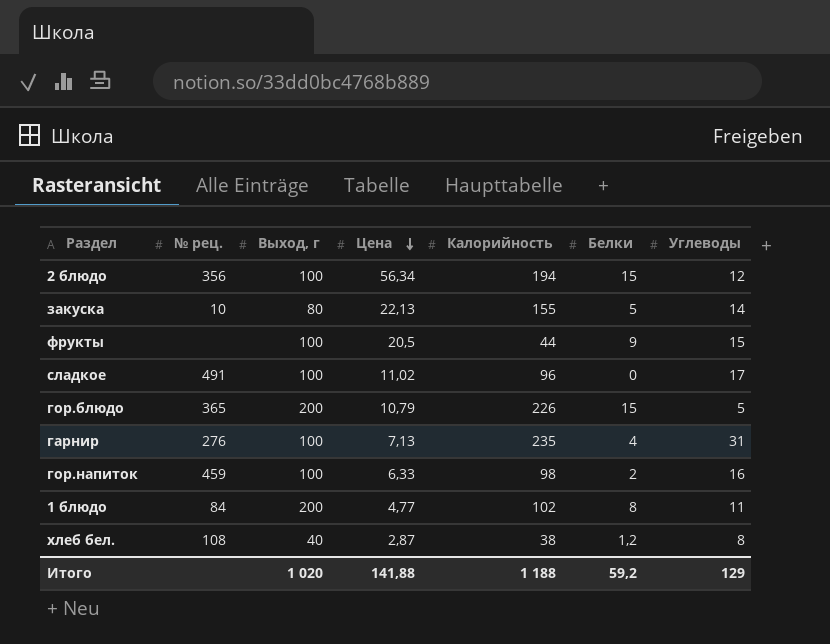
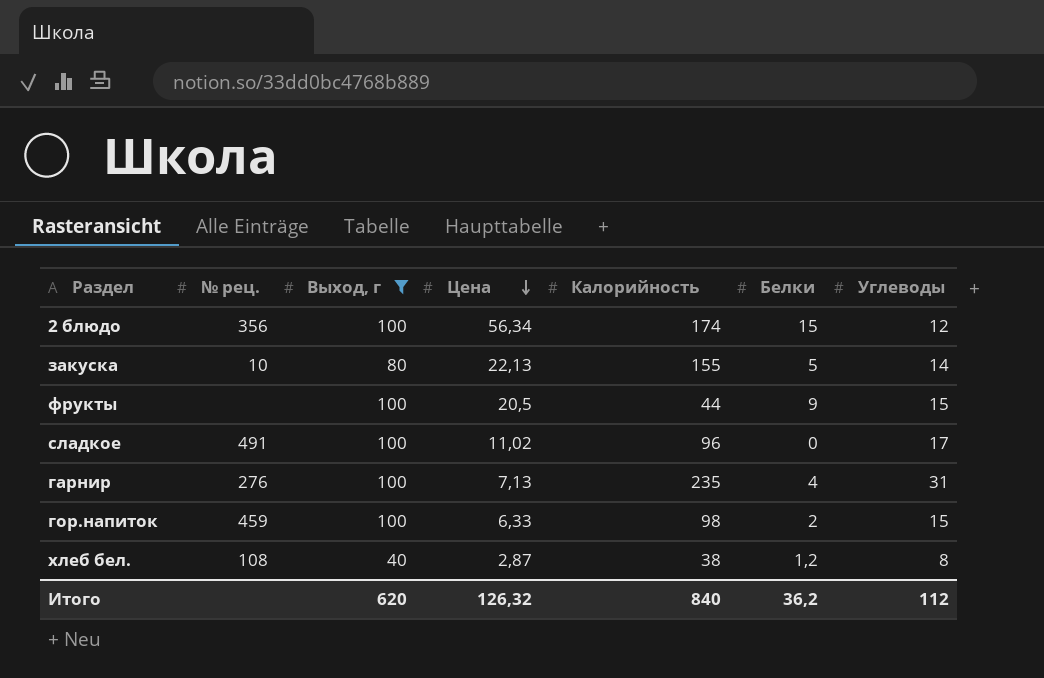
filter: none -> Выход, г != 200
2 блюдо | Калорийность: 194 -> 174
гор.напиток | Углеводы: 16 -> 15
Итого | Выход, г: 1 020 -> 620
Итого | Цена: 141,88 -> 126,32
Итого | Калорийность: 1 188 -> 840
Итого | Белки: 59,2 -> 36,2
Итого | Углеводы: 129 -> 112

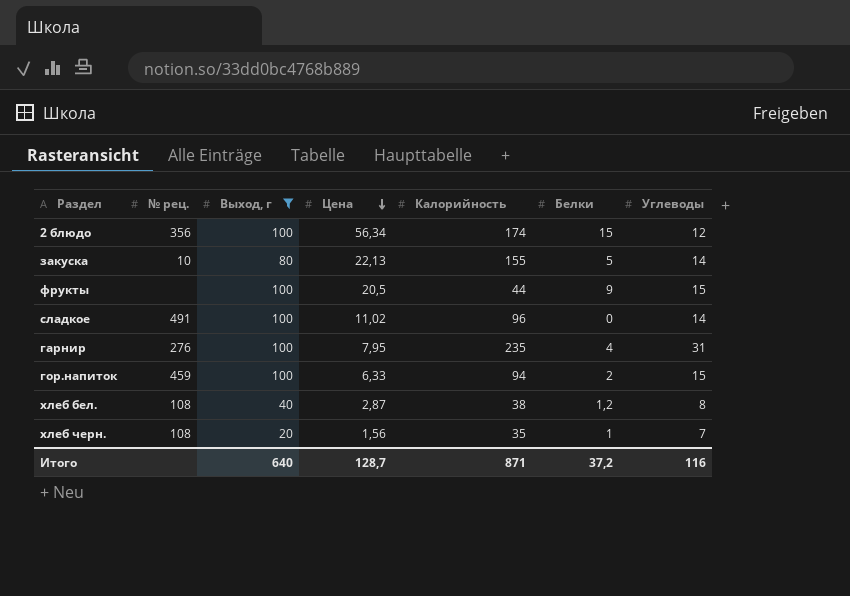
сладкое | Углеводы: 17 -> 14
гарнир | Цена: 7,13 -> 7,95
гор.напиток | Калорийность: 98 -> 94
row хлеб черн.: none -> 108 | 20 | 1,56 | 35 | 1 | 7
Итого | Выход, г: 620 -> 640
Итого | Цена: 126,32 -> 128,7
Итого | Калорийность: 840 -> 871
Итого | Белки: 36,2 -> 37,2
Итого | Углеводы: 112 -> 116

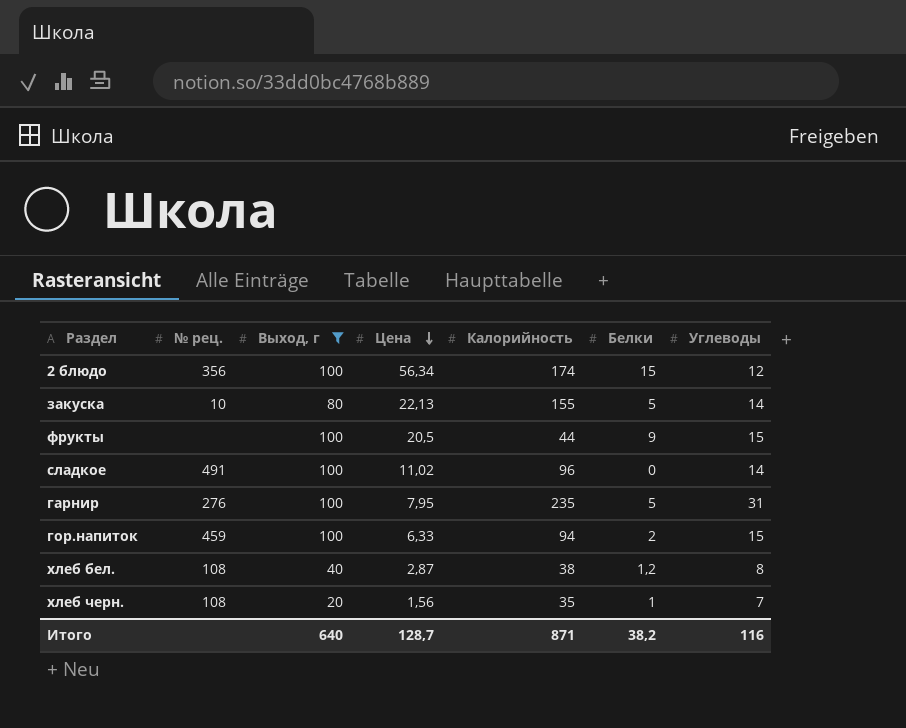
гарнир | Белки: 4 -> 5
Итого | Белки: 37,2 -> 38,2

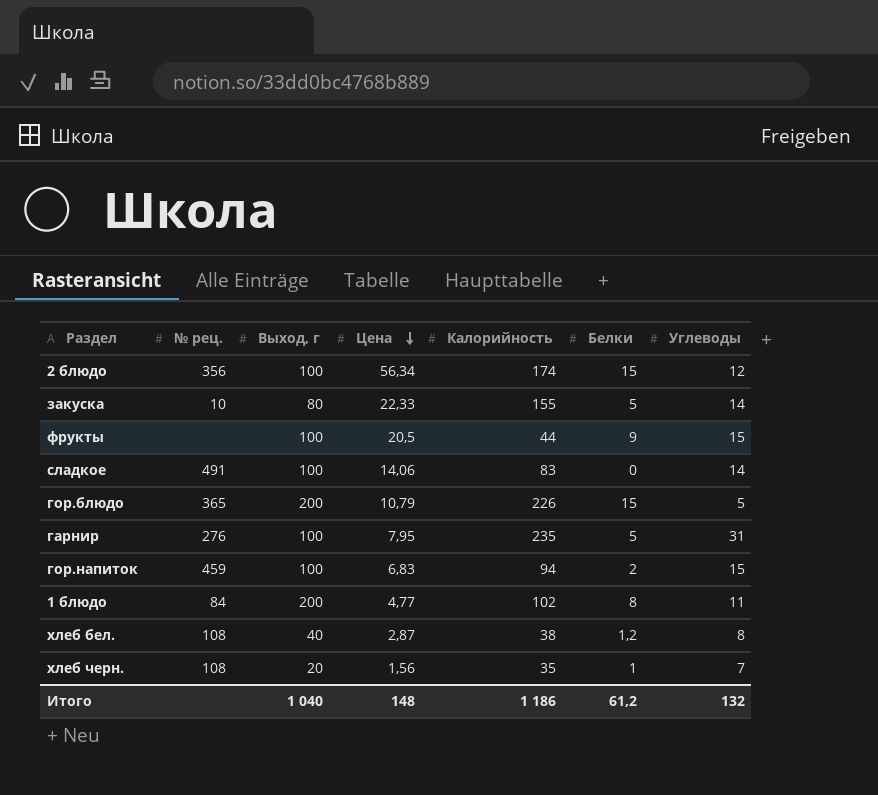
filter: Выход, г != 200 -> none
закуска | Цена: 22,13 -> 22,33
сладкое | Цена: 11,02 -> 14,06
сладкое | Калорийность: 96 -> 83
гор.напиток | Цена: 6,33 -> 6,83
Итого | Выход, г: 640 -> 1 040
Итого | Цена: 128,7 -> 148
Итого | Калорийность: 871 -> 1 186
Итого | Белки: 38,2 -> 61,2
Итого | Углеводы: 116 -> 132

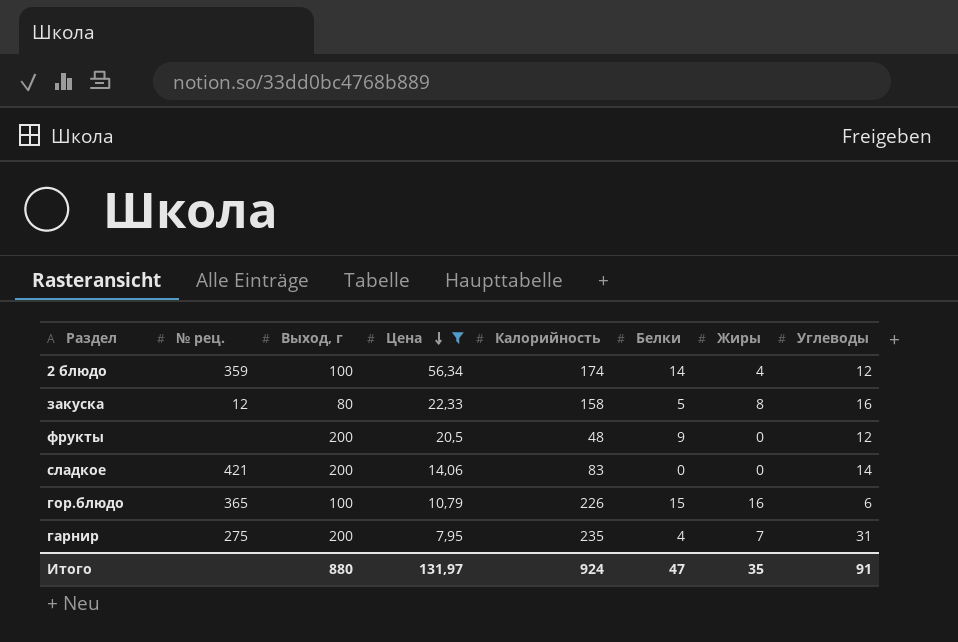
filter: none -> Цена >= 7,95
column Жиры | position: none -> 7
2 блюдо | № рец.: 356 -> 359
2 блюдо | Белки: 15 -> 14
закуска | № рец.: 10 -> 12
закуска | Калорийность: 155 -> 158
закуска | Углеводы: 14 -> 16
фрукты | Выход, г: 100 -> 200
фрукты | Калорийность: 44 -> 48
фрукты | Углеводы: 15 -> 12
сладкое | № рец.: 491 -> 421
сладкое | Выход, г: 100 -> 200
гор.блюдо | Выход, г: 200 -> 100
гор.блюдо | Углеводы: 5 -> 6
гарнир | № рец.: 276 -> 275
гарнир | Выход, г: 100 -> 200
гарнир | Белки: 5 -> 4
Итого | Выход, г: 1 040 -> 880
Итого | Цена: 148 -> 131,97
Итого | Калорийность: 1 186 -> 924
Итого | Белки: 61,2 -> 47
Итого | Углеводы: 132 -> 91

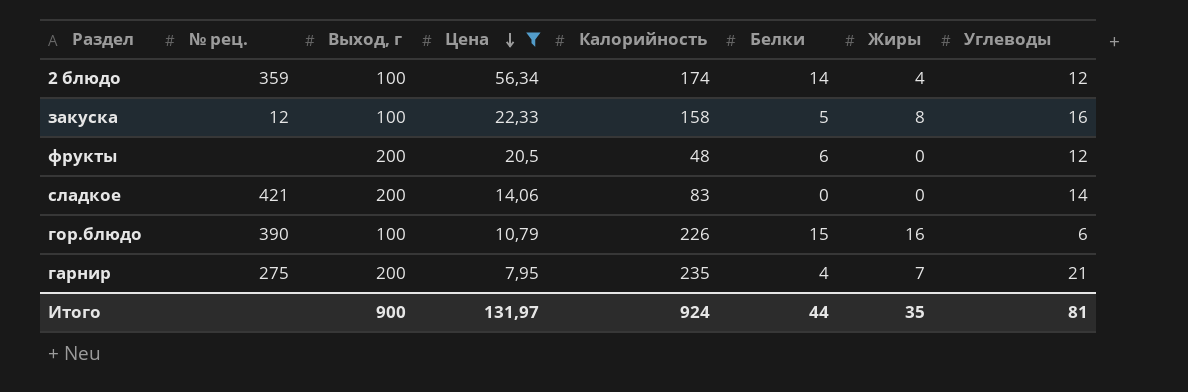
закуска | Выход, г: 80 -> 100
фрукты | Белки: 9 -> 6
гор.блюдо | № рец.: 365 -> 390
гарнир | Углеводы: 31 -> 21
Итого | Выход, г: 880 -> 900
Итого | Белки: 47 -> 44
Итого | Углеводы: 91 -> 81

